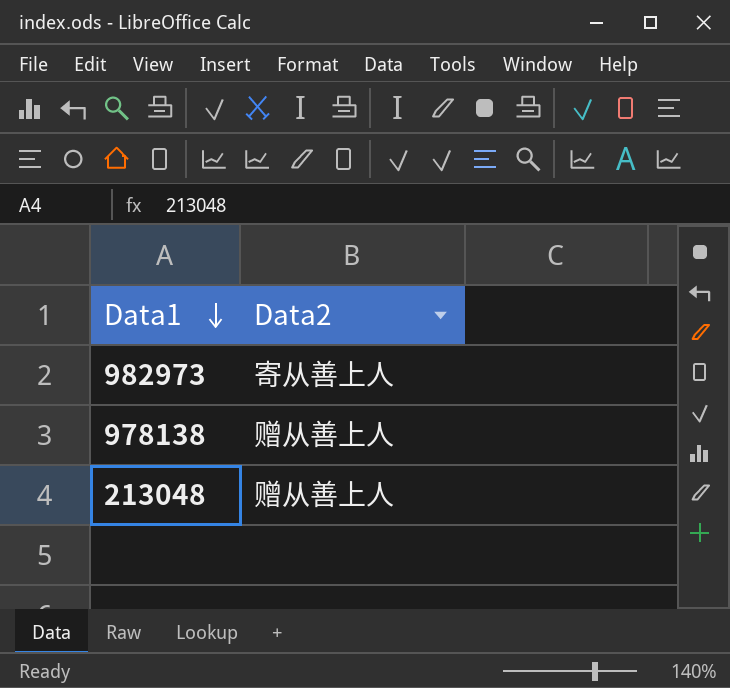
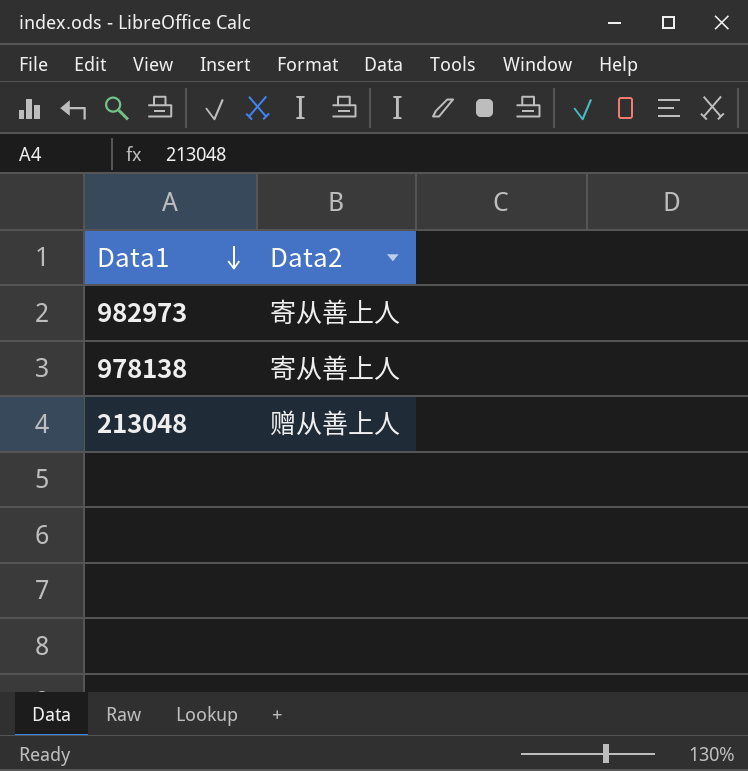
978138 | Data2: 赠从善上人 -> 寄从善上人

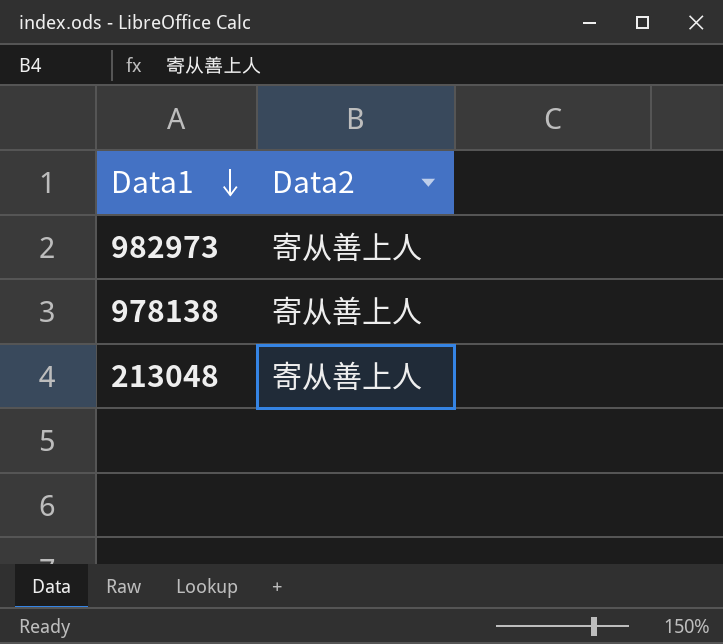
213048 | Data2: 赠从善上人 -> 寄从善上人

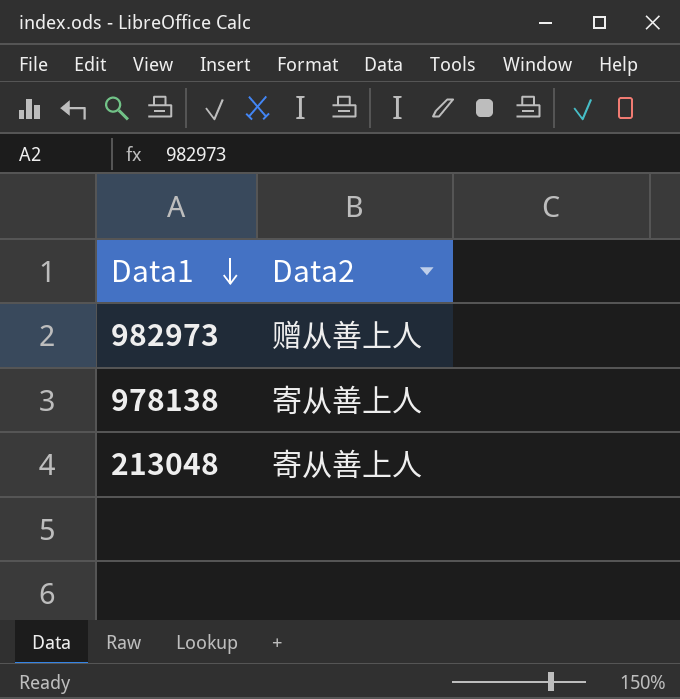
982973 | Data2: 寄从善上人 -> 赠从善上人

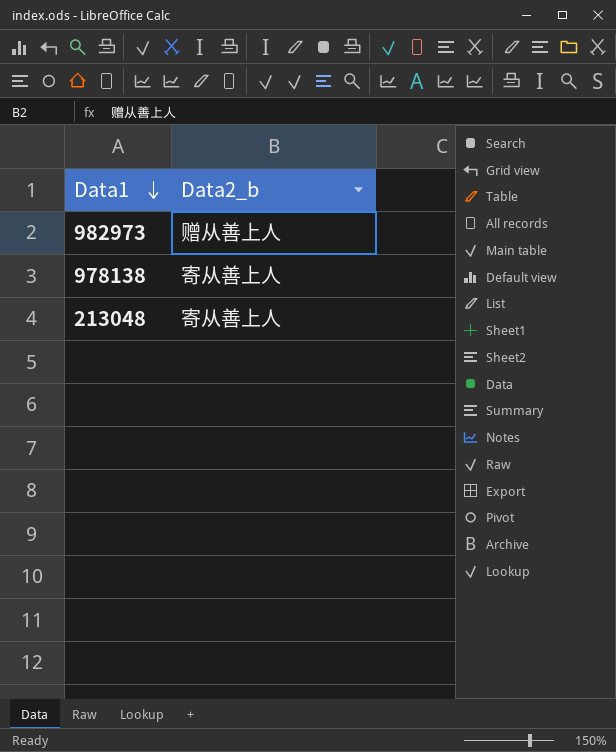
column name: Data2 -> Data2_b

